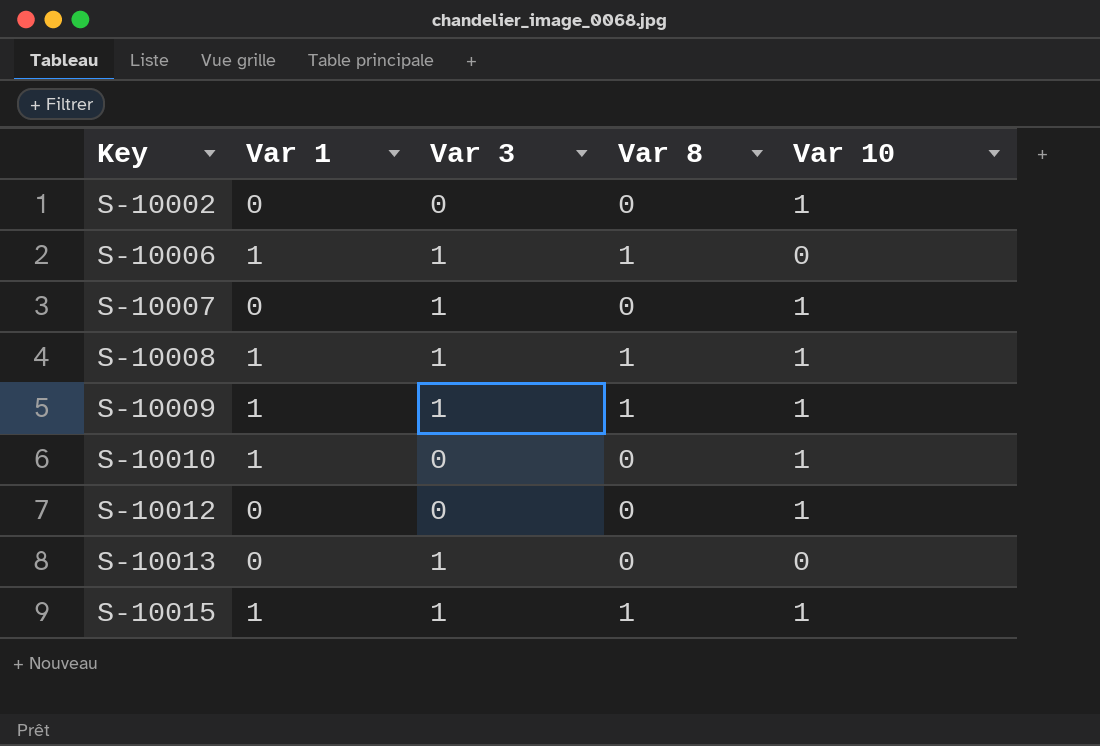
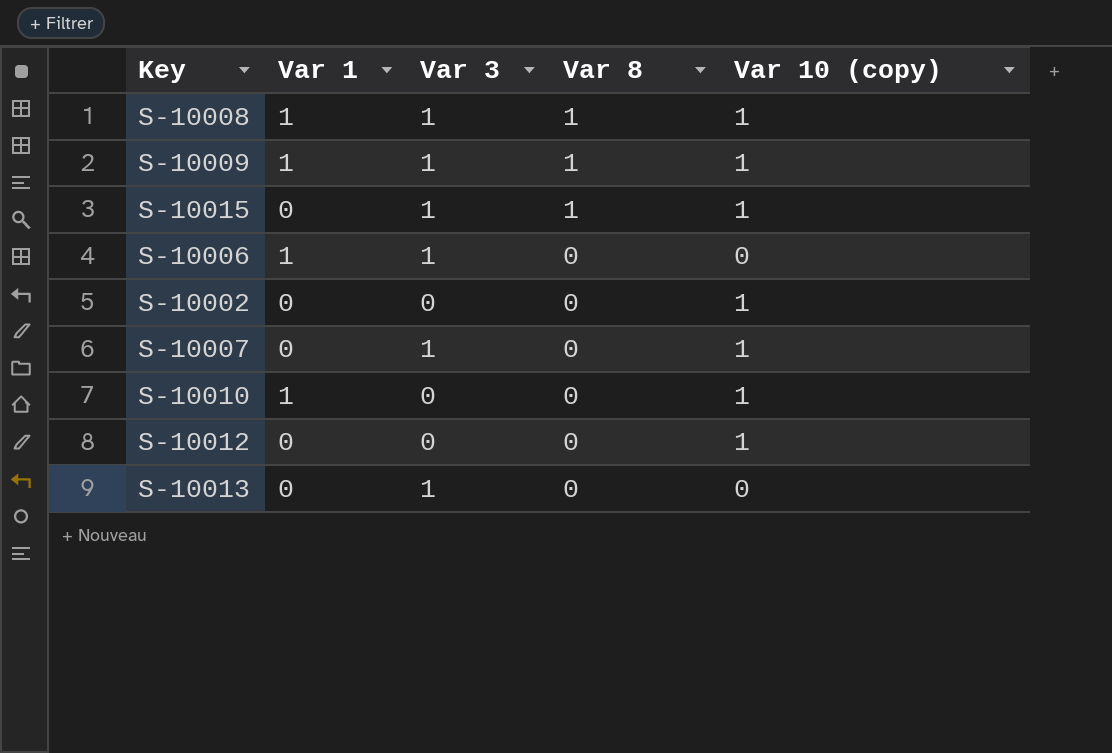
row order: Key ascending -> Var 8 descending
column name: Var 10 -> Var 10 (copy)
S-10015 | Var 1: 1 -> 0
S-10006 | Var 8: 1 -> 0

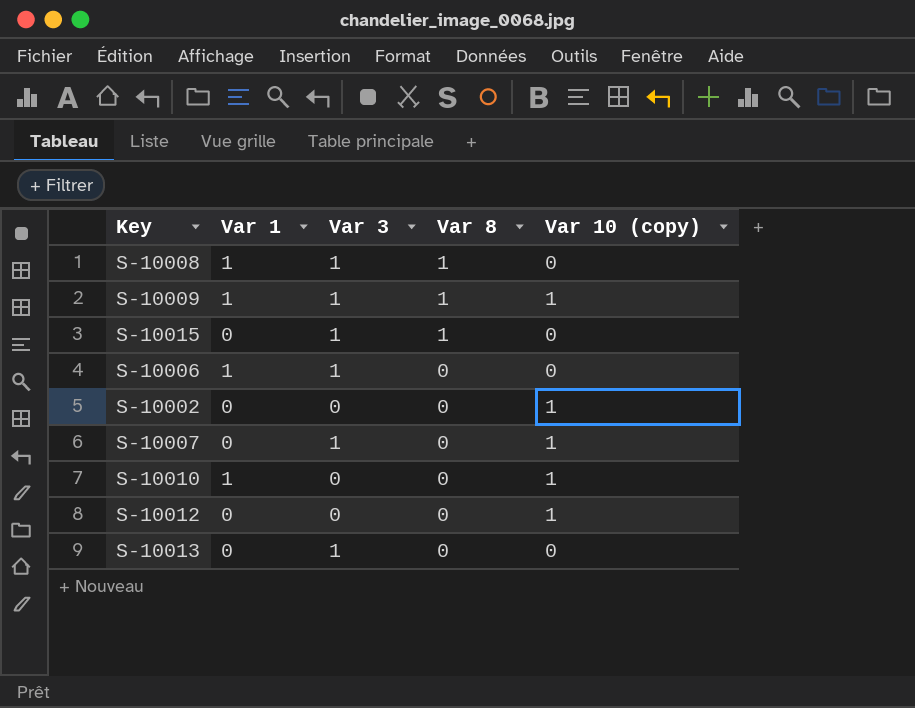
S-10008 | Var 10 (copy): 1 -> 0
S-10015 | Var 10 (copy): 1 -> 0

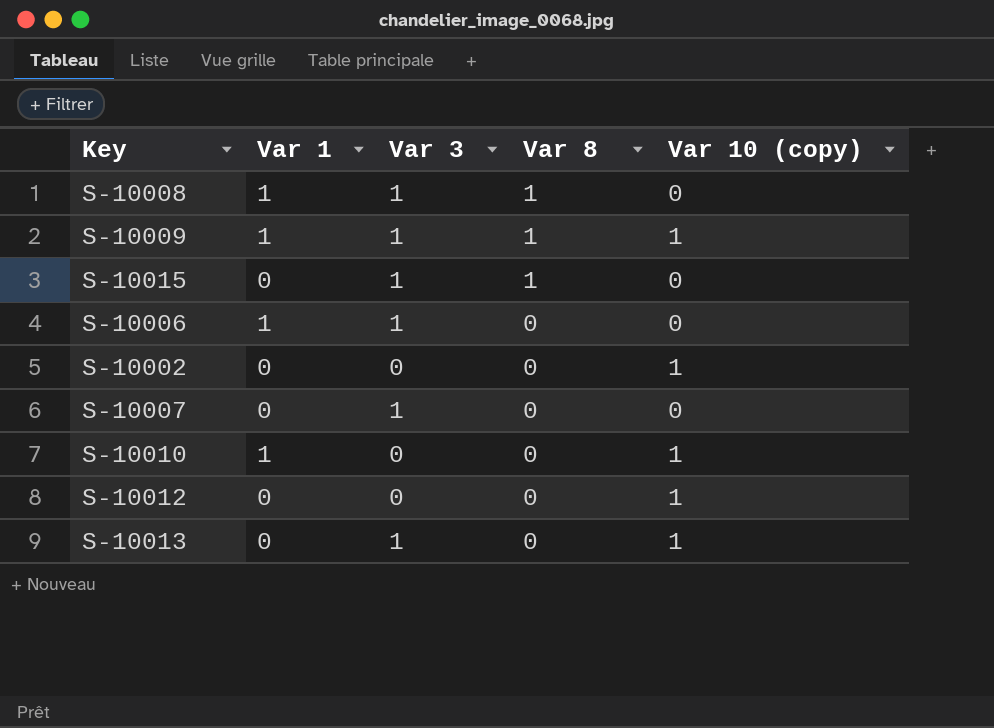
S-10007 | Var 10 (copy): 1 -> 0
S-10013 | Var 10 (copy): 0 -> 1

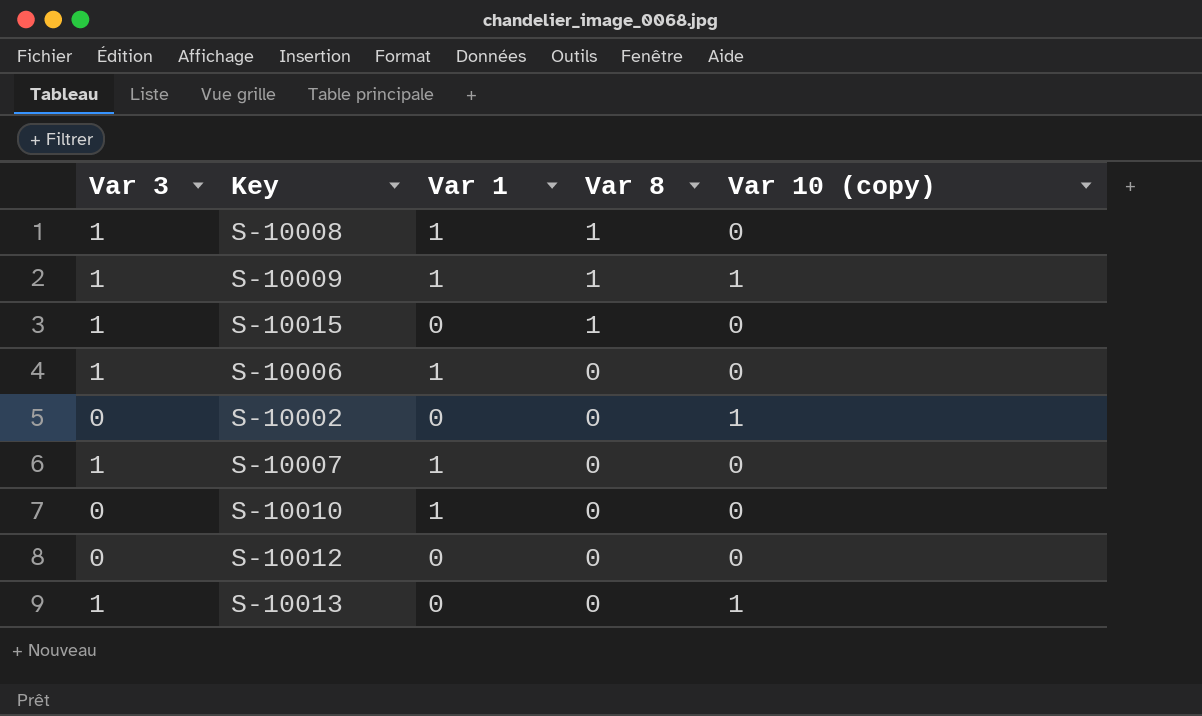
column Var 3 | position: 3 -> 1
S-10007 | Var 1: 0 -> 1
S-10010 | Var 10 (copy): 1 -> 0
S-10012 | Var 10 (copy): 1 -> 0

